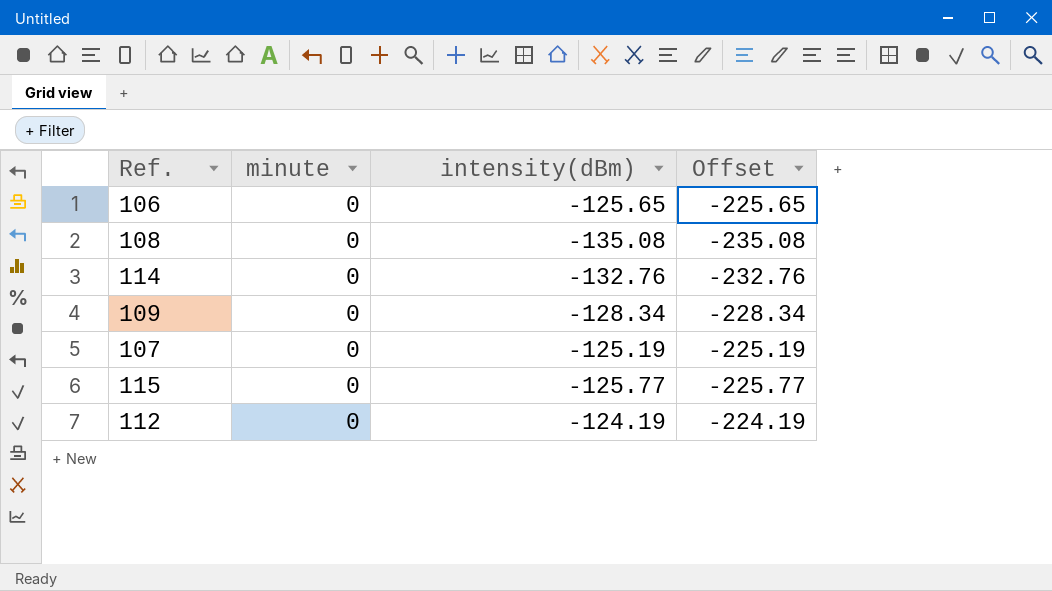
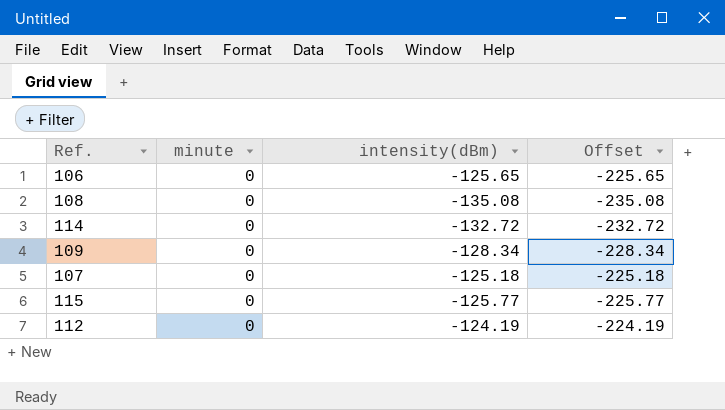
114 | intensity(dBm): -132.76 -> -132.72
114 | Offset: -232.76 -> -232.72
107 | intensity(dBm): -125.19 -> -125.18
107 | Offset: -225.19 -> -225.18

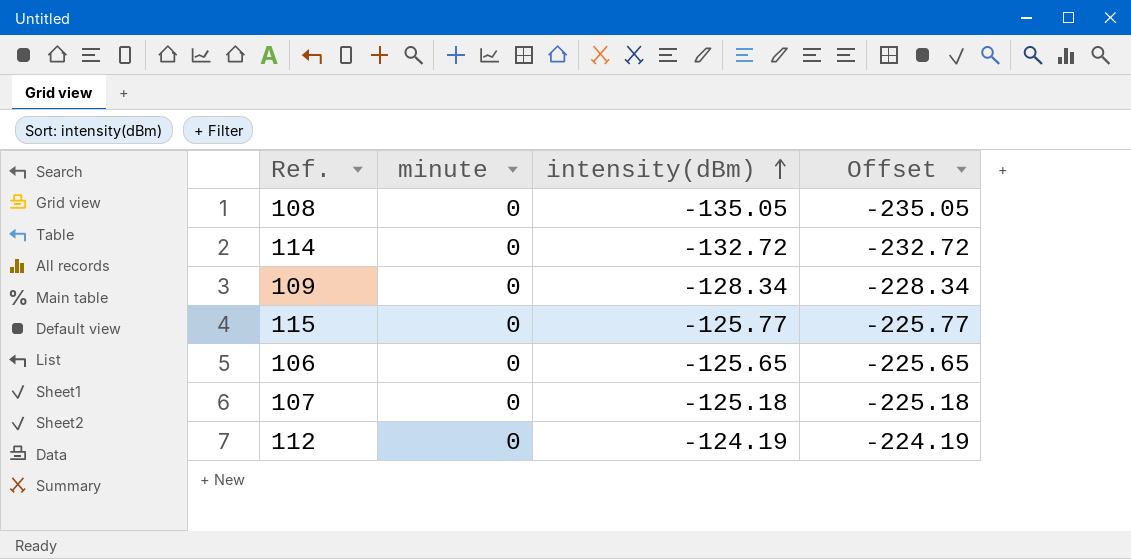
row order: none -> intensity(dBm) ascending
108 | intensity(dBm): -135.08 -> -135.05
108 | Offset: -235.08 -> -235.05

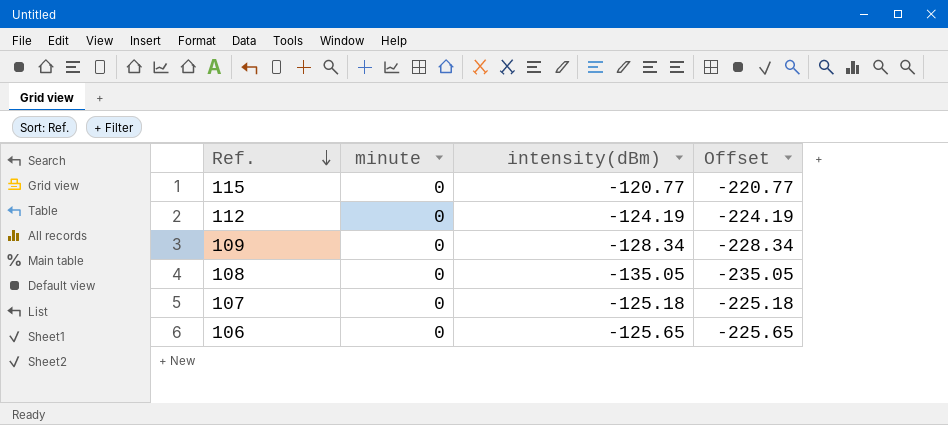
row order: intensity(dBm) ascending -> Ref. descending
row 114: 0 | -132.72 | -232.72 -> none
115 | intensity(dBm): -125.77 -> -120.77
115 | Offset: -225.77 -> -220.77

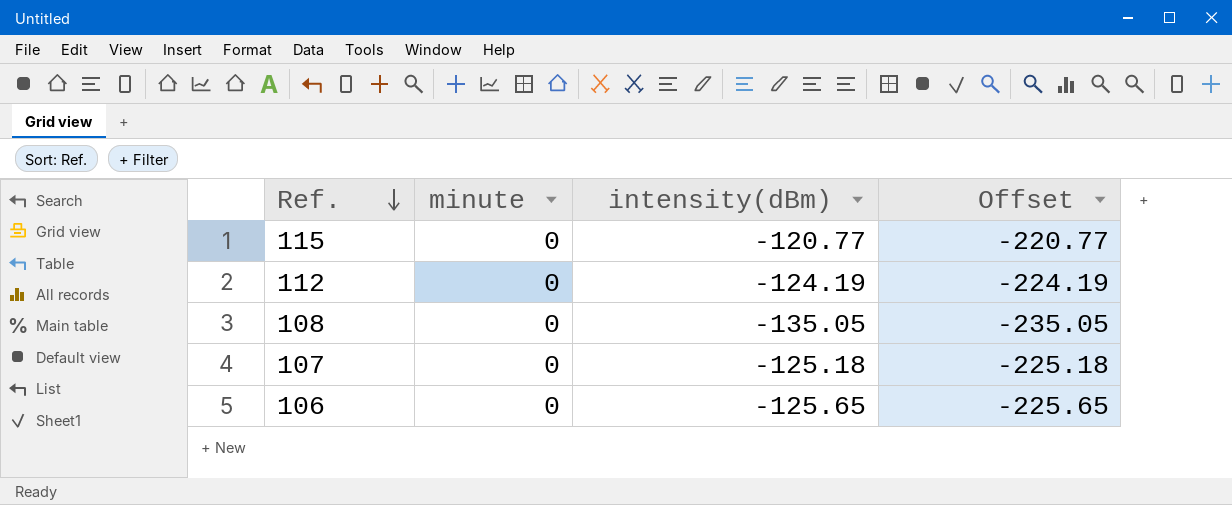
row 109: 0 | -128.34 | -228.34 -> none

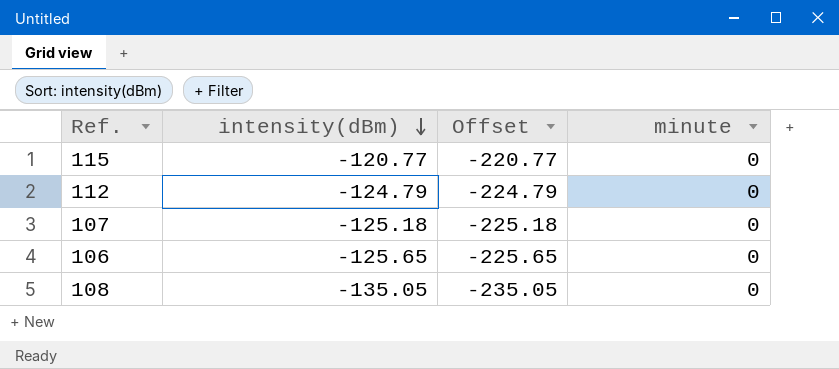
row order: Ref. descending -> intensity(dBm) descending
column minute | position: 2 -> 4
112 | intensity(dBm): -124.19 -> -124.79
112 | Offset: -224.19 -> -224.79

